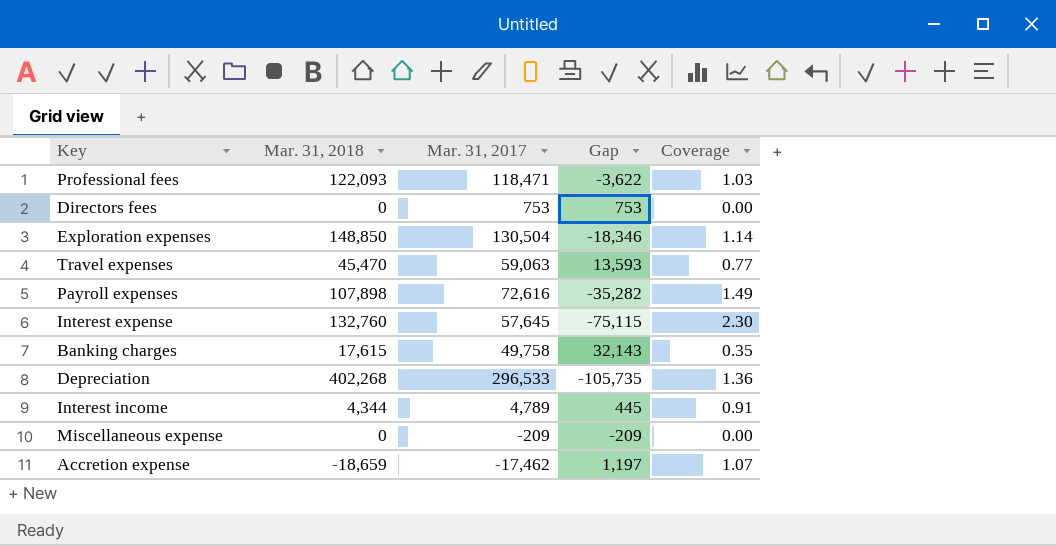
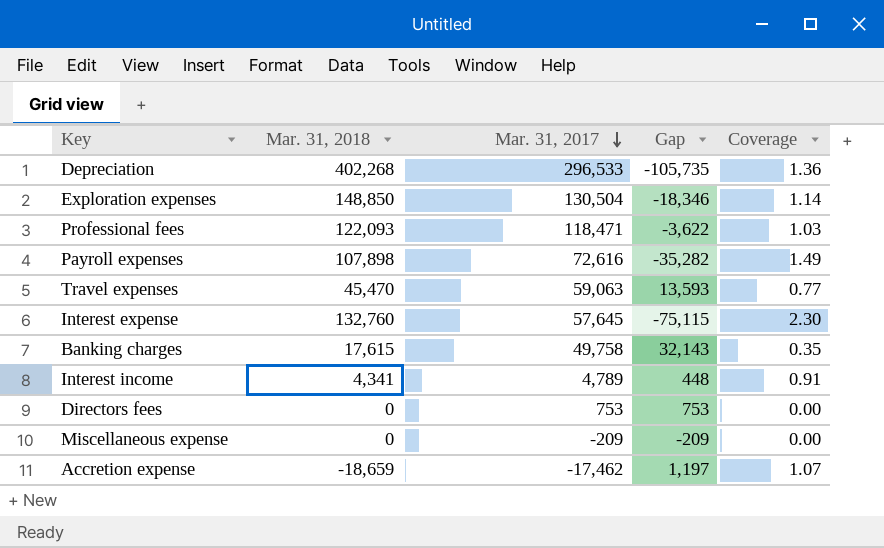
row order: none -> Mar. 31, 2017 descending
Interest income | Mar. 31, 2018: 4,344 -> 4,341
Interest income | Gap: 445 -> 448

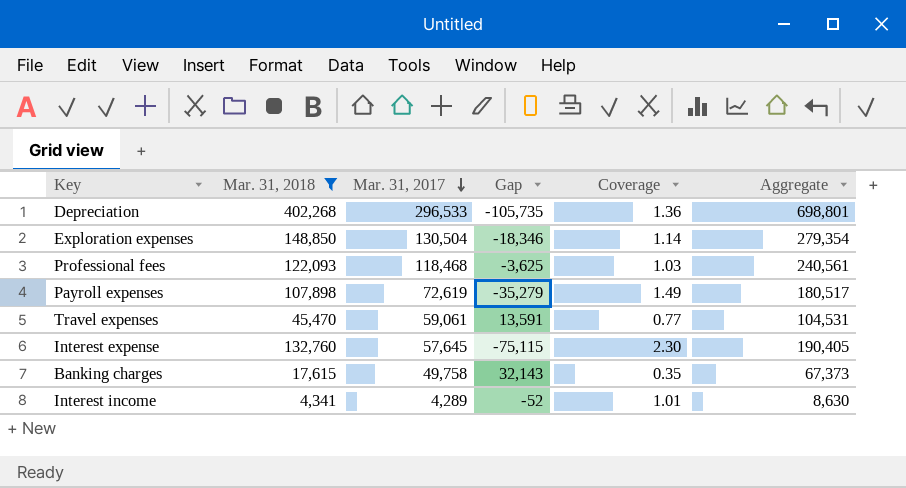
filter: none -> Mar. 31, 2018 >= 4,341
column Aggregate | formula: none -> [Mar. 31, 2018] + [Mar. 31, 2017]
Professional fees | Mar. 31, 2017: 118,471 -> 118,468
Professional fees | Gap: -3,622 -> -3,625
Payroll expenses | Mar. 31, 2017: 72,616 -> 72,619
Payroll expenses | Gap: -35,282 -> -35,279
Travel expenses | Mar. 31, 2017: 59,063 -> 59,061
Travel expenses | Gap: 13,593 -> 13,591
Interest income | Mar. 31, 2017: 4,789 -> 4,289
Interest income | Gap: 448 -> -52
Interest income | Coverage: 0.91 -> 1.01

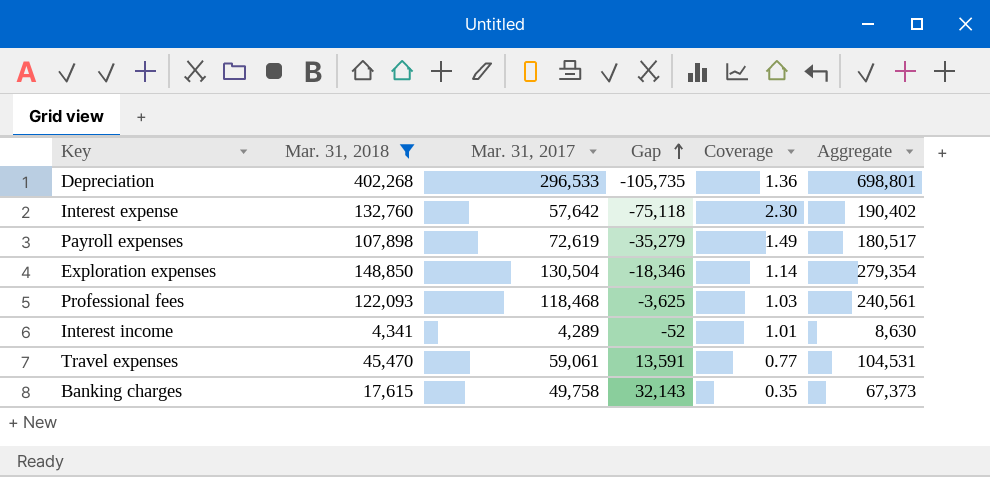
row order: Mar. 31, 2017 descending -> Gap ascending
Interest expense | Mar. 31, 2017: 57,645 -> 57,642
Interest expense | Gap: -75,115 -> -75,118
Interest expense | Aggregate: 190,405 -> 190,402

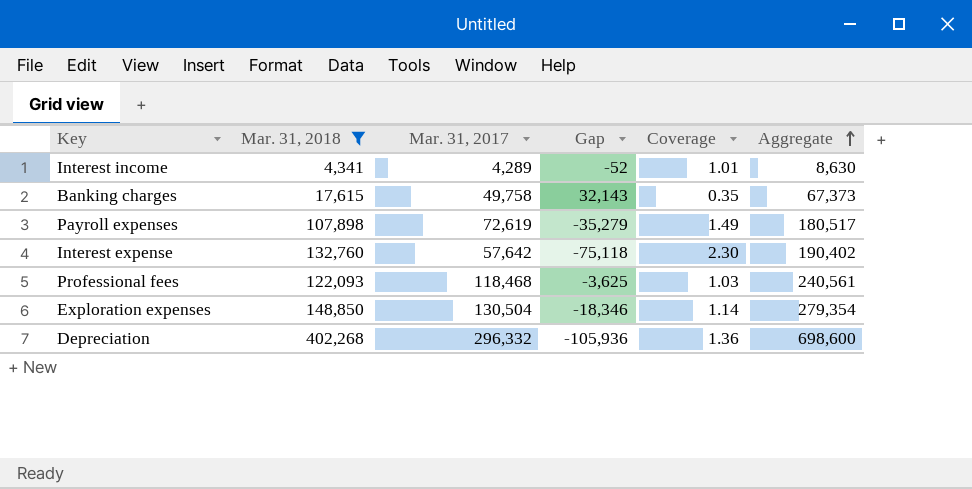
row order: Gap ascending -> Aggregate ascending
row Travel expenses: 45,470 | 59,061 | 13,591 | 0.77 | 104,531 -> none
Depreciation | Mar. 31, 2017: 296,533 -> 296,332
Depreciation | Gap: -105,735 -> -105,936
Depreciation | Aggregate: 698,801 -> 698,600

